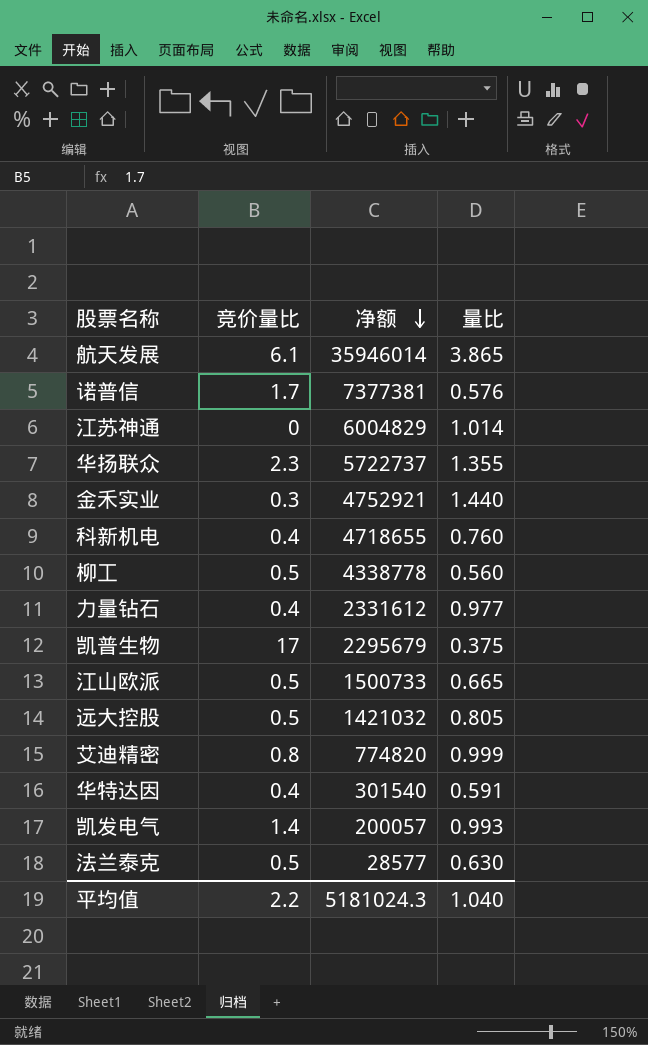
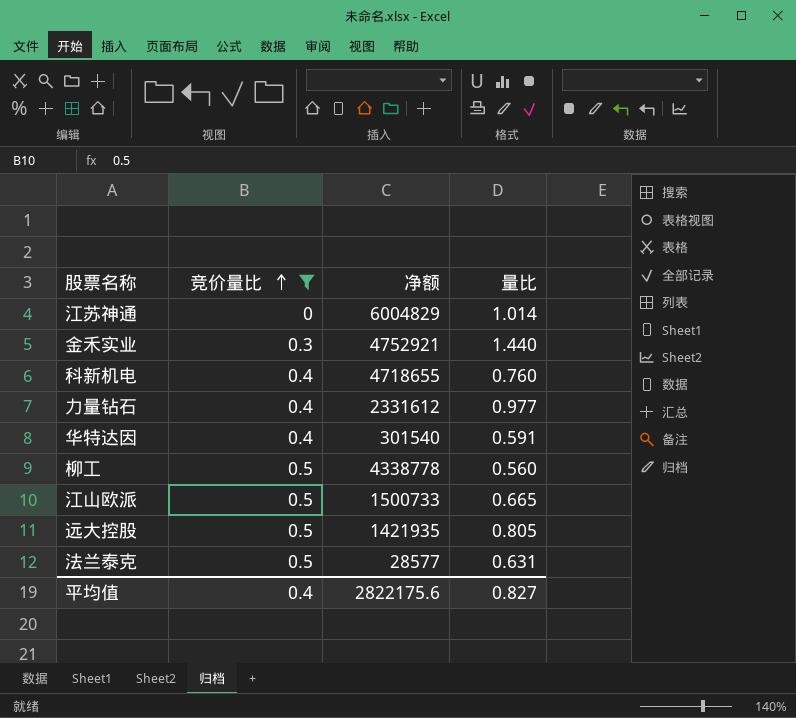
filter: none -> 竞价量比 <= 0.5
row order: 净额 descending -> 竞价量比 ascending
远大控股 | 净额: 1421032 -> 1421935
法兰泰克 | 量比: 0.630 -> 0.631
平均值 | 竞价量比: 2.2 -> 0.4
平均值 | 净额: 5181024.3 -> 2822175.6
平均值 | 量比: 1.040 -> 0.827

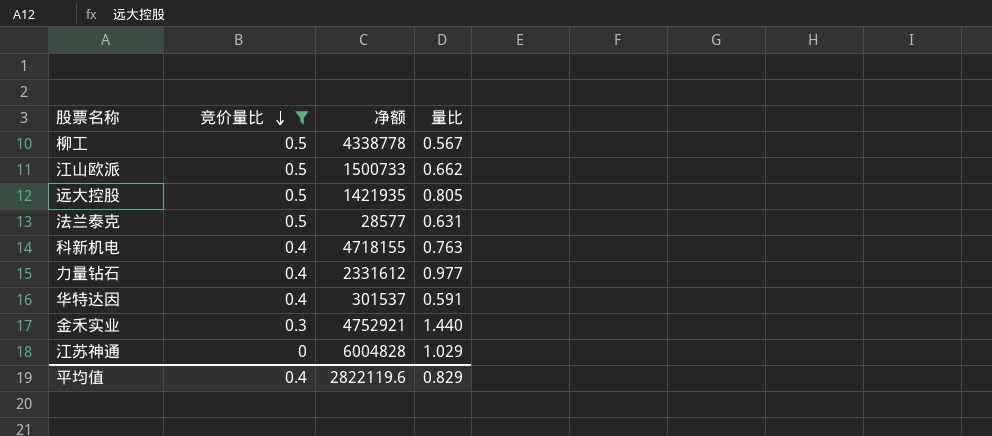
row order: 竞价量比 ascending -> 竞价量比 descending
柳工 | 量比: 0.560 -> 0.567
江山欧派 | 量比: 0.665 -> 0.662
科新机电 | 净额: 4718655 -> 4718155
科新机电 | 量比: 0.760 -> 0.763
华特达因 | 净额: 301540 -> 301537
江苏神通 | 净额: 6004829 -> 6004828
江苏神通 | 量比: 1.014 -> 1.029
平均值 | 净额: 2822175.6 -> 2822119.6
平均值 | 量比: 0.827 -> 0.829

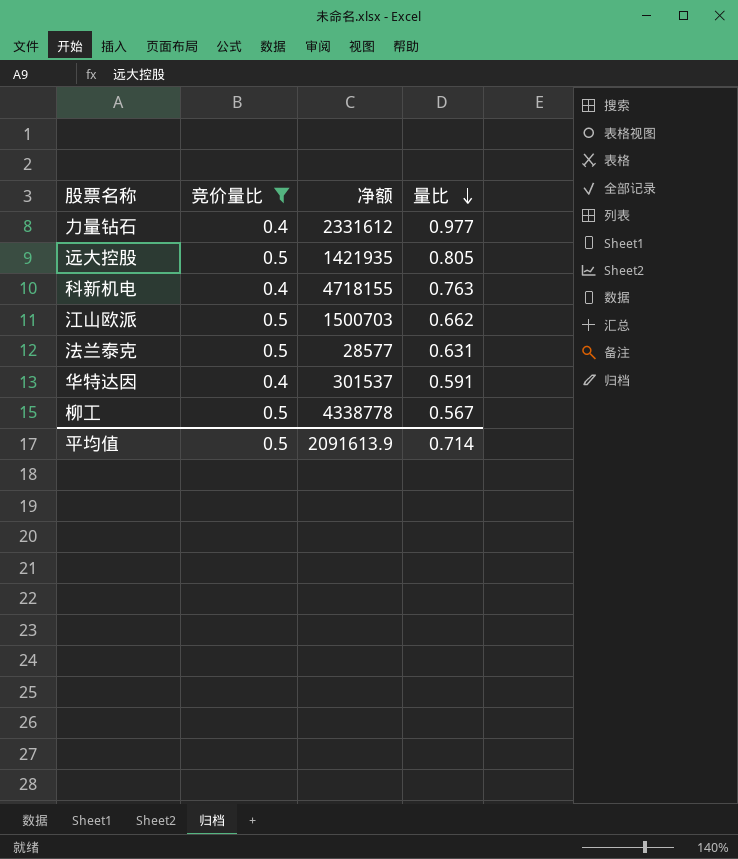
row order: 竞价量比 descending -> 量比 descending
row 金禾实业: 0.3 | 4752921 | 1.440 -> none
row 江苏神通: 0 | 6004828 | 1.029 -> none
江山欧派 | 净额: 1500733 -> 1500703
平均值 | 竞价量比: 0.4 -> 0.5
平均值 | 净额: 2822119.6 -> 2091613.9
平均值 | 量比: 0.829 -> 0.714

